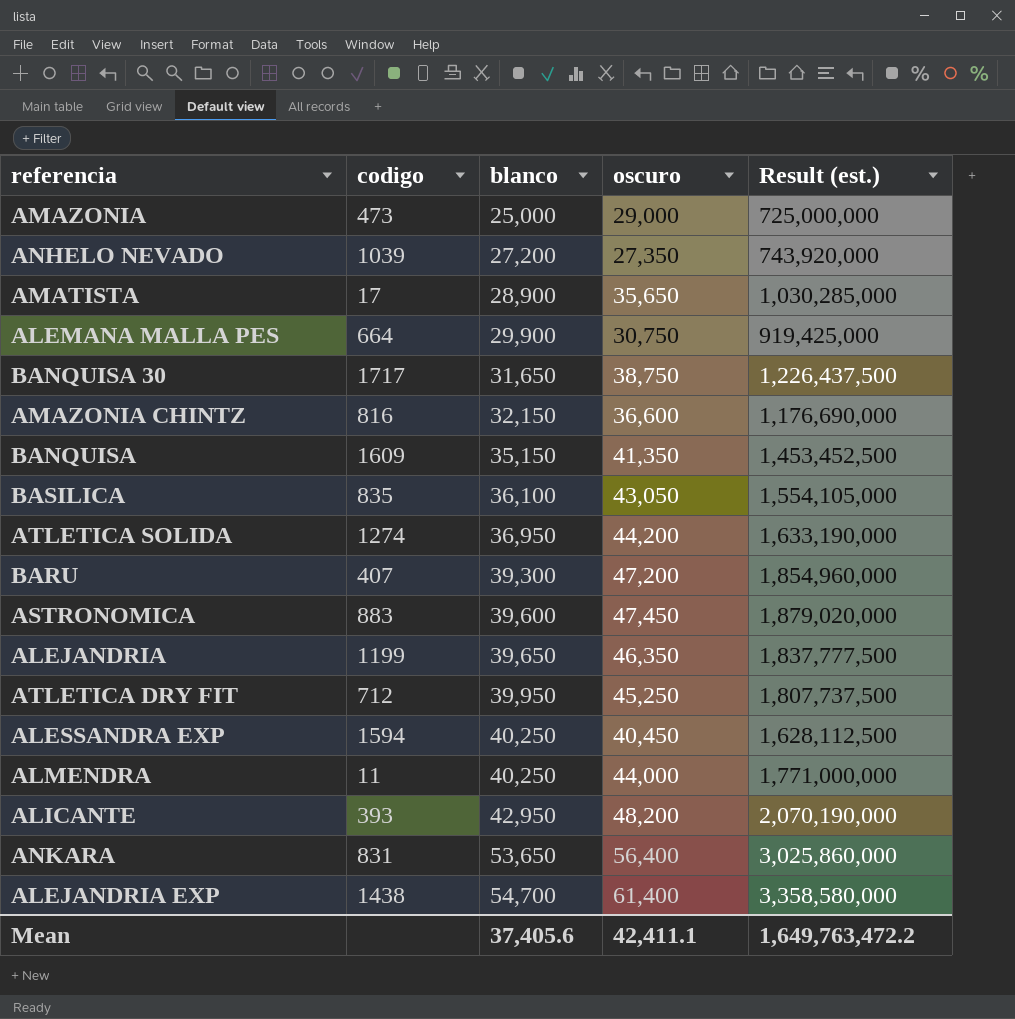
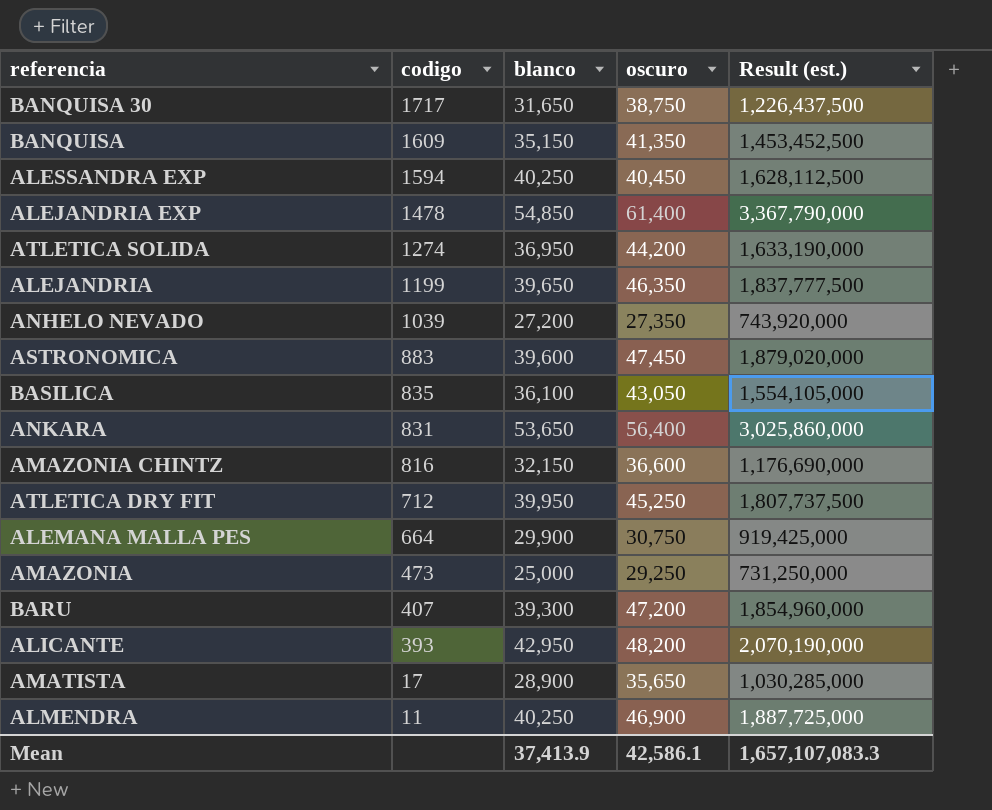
row order: blanco ascending -> codigo descending
ALEJANDRIA EXP | codigo: 1438 -> 1478
ALEJANDRIA EXP | blanco: 54,700 -> 54,850
ALEJANDRIA EXP | Result (est.): 3,358,580,000 -> 3,367,790,000
AMAZONIA | oscuro: 29,000 -> 29,250
AMAZONIA | Result (est.): 725,000,000 -> 731,250,000
ALMENDRA | oscuro: 44,000 -> 46,900
ALMENDRA | Result (est.): 1,771,000,000 -> 1,887,725,000
Mean | blanco: 37,405.6 -> 37,413.9
Mean | oscuro: 42,411.1 -> 42,586.1
Mean | Result (est.): 1,649,763,472.2 -> 1,657,107,083.3

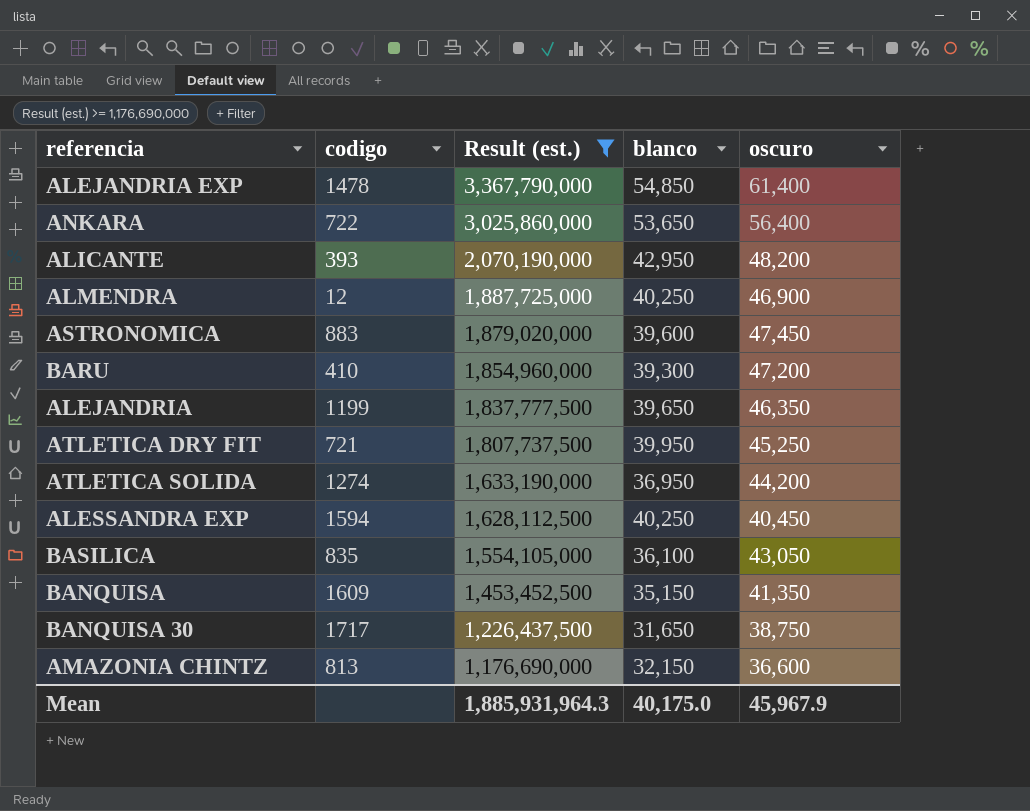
filter: none -> Result (est.) >= 1,176,690,000
row order: codigo descending -> Result (est.) descending
column Result (est.) | position: 5 -> 3
ANKARA | codigo: 831 -> 722
ALMENDRA | codigo: 11 -> 12
BARU | codigo: 407 -> 410
ATLETICA DRY FIT | codigo: 712 -> 721
AMAZONIA CHINTZ | codigo: 816 -> 813
Mean | Result (est.): 1,657,107,083.3 -> 1,885,931,964.3
Mean | blanco: 37,413.9 -> 40,175.0
Mean | oscuro: 42,586.1 -> 45,967.9

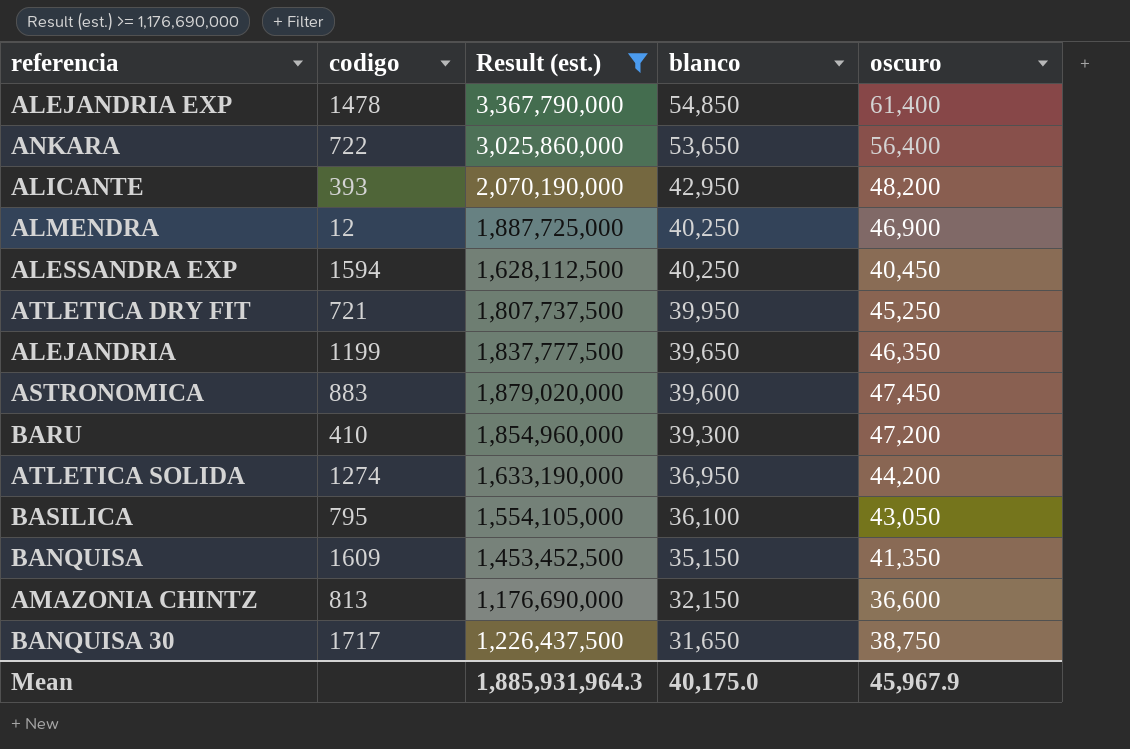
row order: Result (est.) descending -> blanco descending
BASILICA | codigo: 835 -> 795

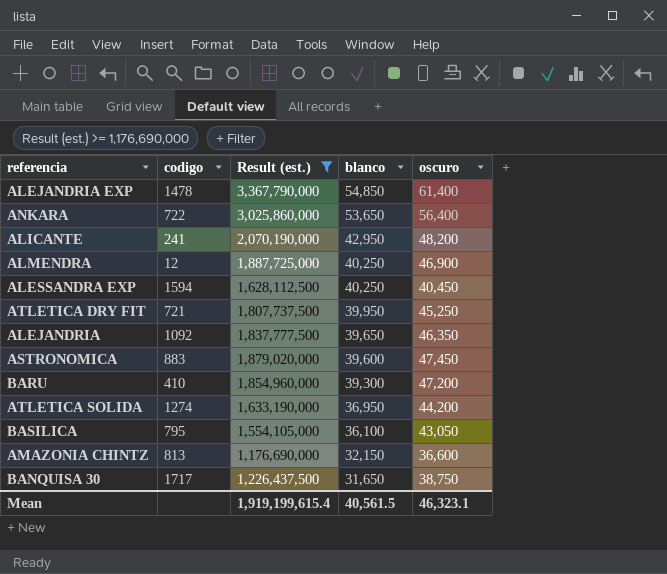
row BANQUISA: 1609 | 1,453,452,500 | 35,150 | 41,350 -> none
ALICANTE | codigo: 393 -> 241
ALEJANDRIA | codigo: 1199 -> 1092
Mean | Result (est.): 1,885,931,964.3 -> 1,919,199,615.4
Mean | blanco: 40,175.0 -> 40,561.5
Mean | oscuro: 45,967.9 -> 46,323.1

